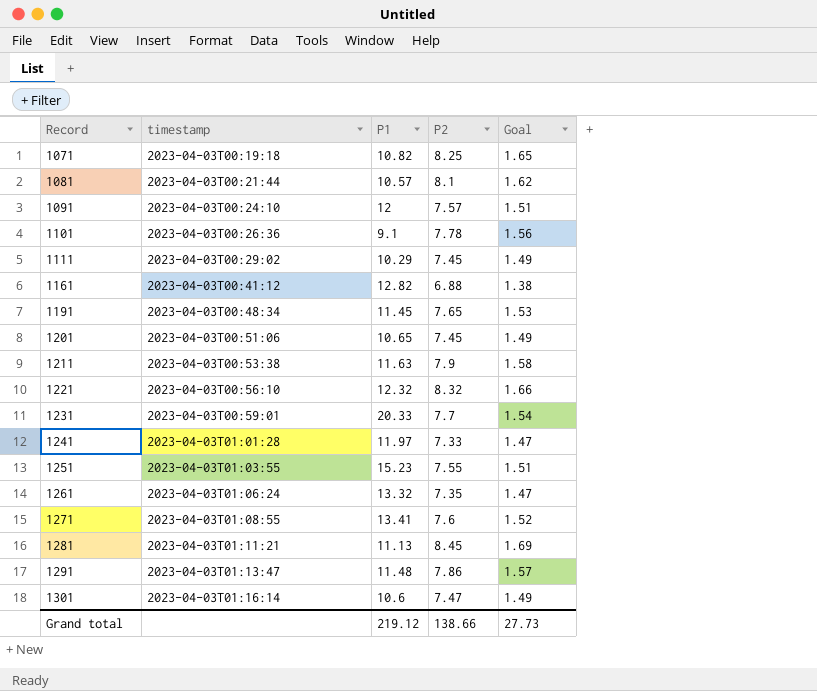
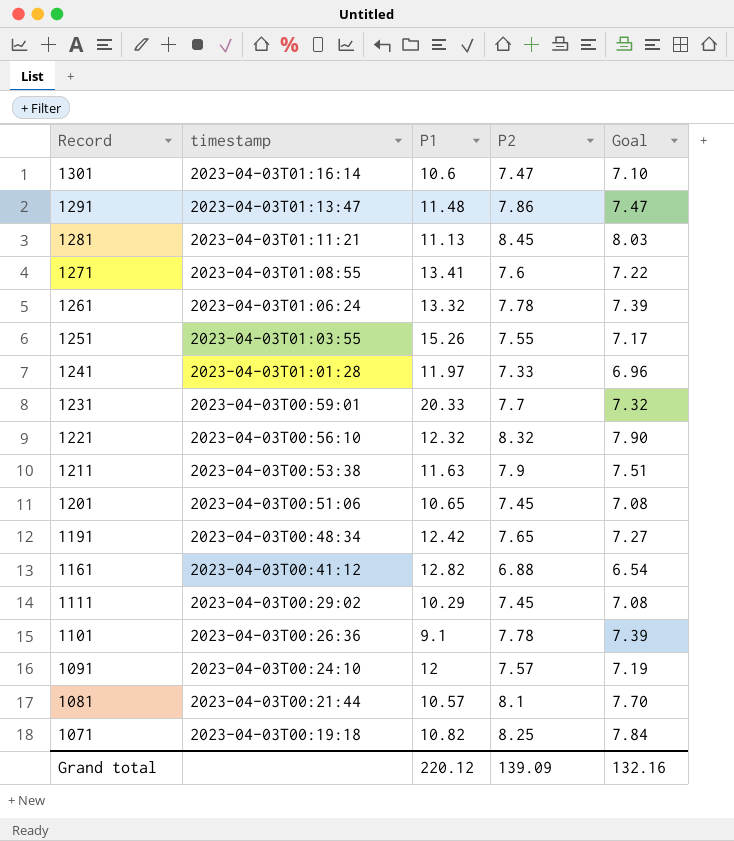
row order: Record ascending -> Record descending
column Goal | formula: [P2] * 0.2 -> [P2] * 0.95
1261 | P2: 7.35 -> 7.78
1251 | P1: 15.23 -> 15.26
1191 | P1: 11.45 -> 12.42
Grand total | P1: 219.12 -> 220.12
Grand total | P2: 138.66 -> 139.09
Grand total | Goal: 27.73 -> 132.16

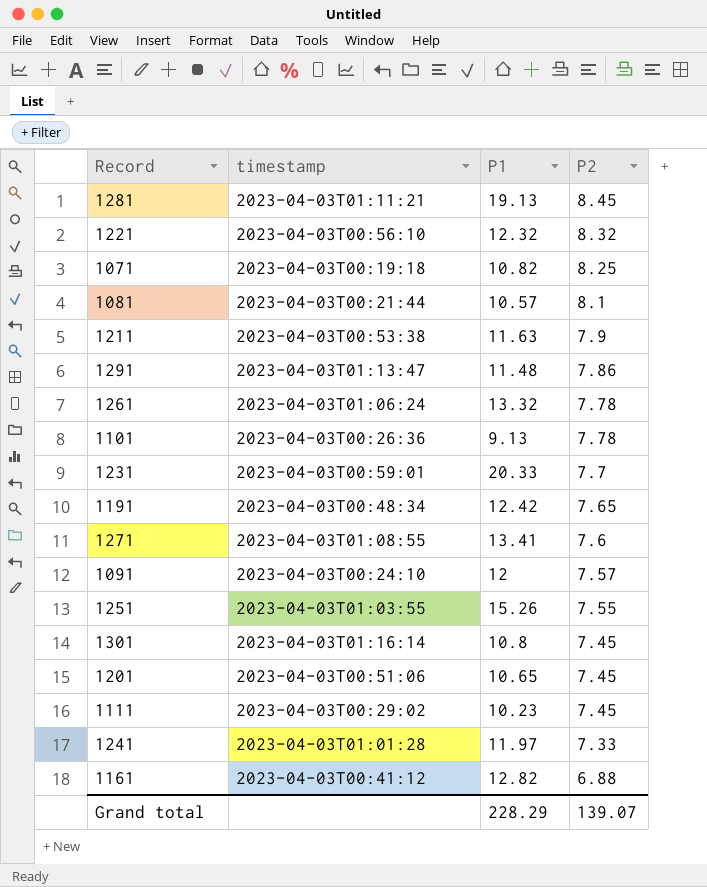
row order: Record descending -> P2 descending
column Goal | formula: [P2] * 0.95 -> none
1281 | P1: 11.13 -> 19.13
1101 | P1: 9.1 -> 9.13
1301 | P1: 10.6 -> 10.8
1301 | P2: 7.47 -> 7.45
1111 | P1: 10.29 -> 10.23
Grand total | P1: 220.12 -> 228.29
Grand total | P2: 139.09 -> 139.07

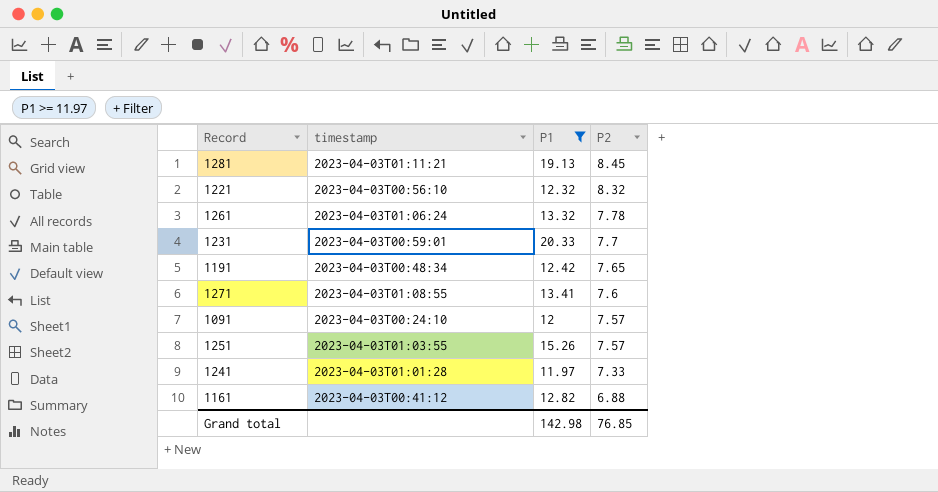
filter: none -> P1 >= 11.97
1251 | P2: 7.55 -> 7.57
Grand total | P1: 228.29 -> 142.98
Grand total | P2: 139.07 -> 76.85

